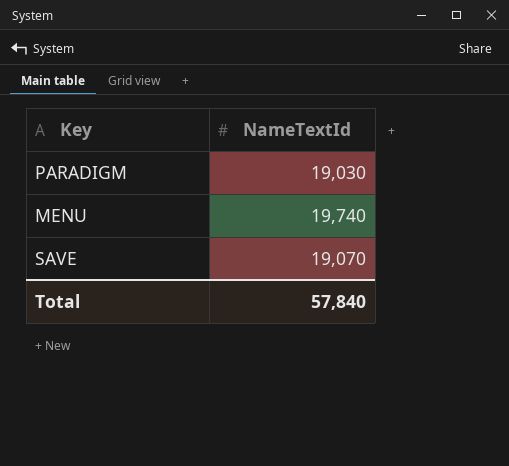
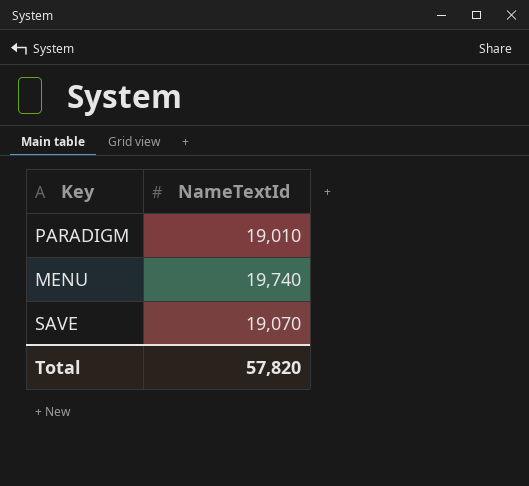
PARADIGM | NameTextId: 19,030 -> 19,010
Total | NameTextId: 57,840 -> 57,820

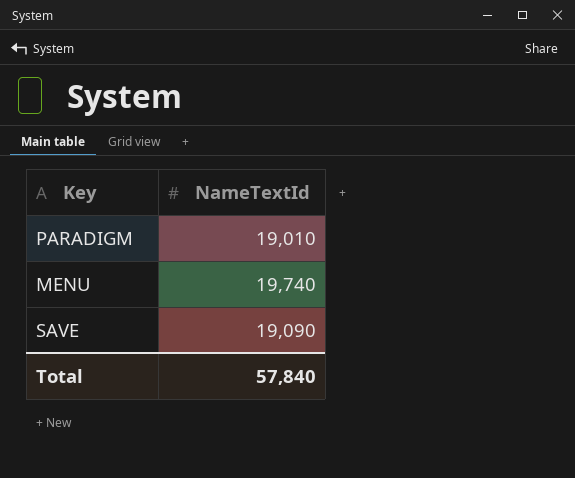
SAVE | NameTextId: 19,070 -> 19,090
Total | NameTextId: 57,820 -> 57,840

